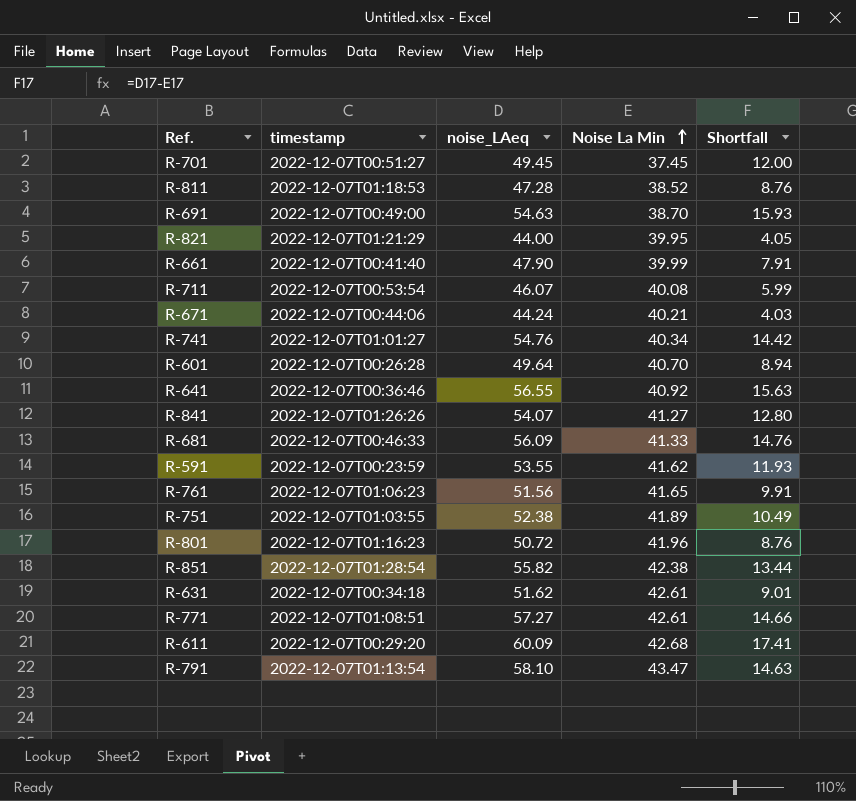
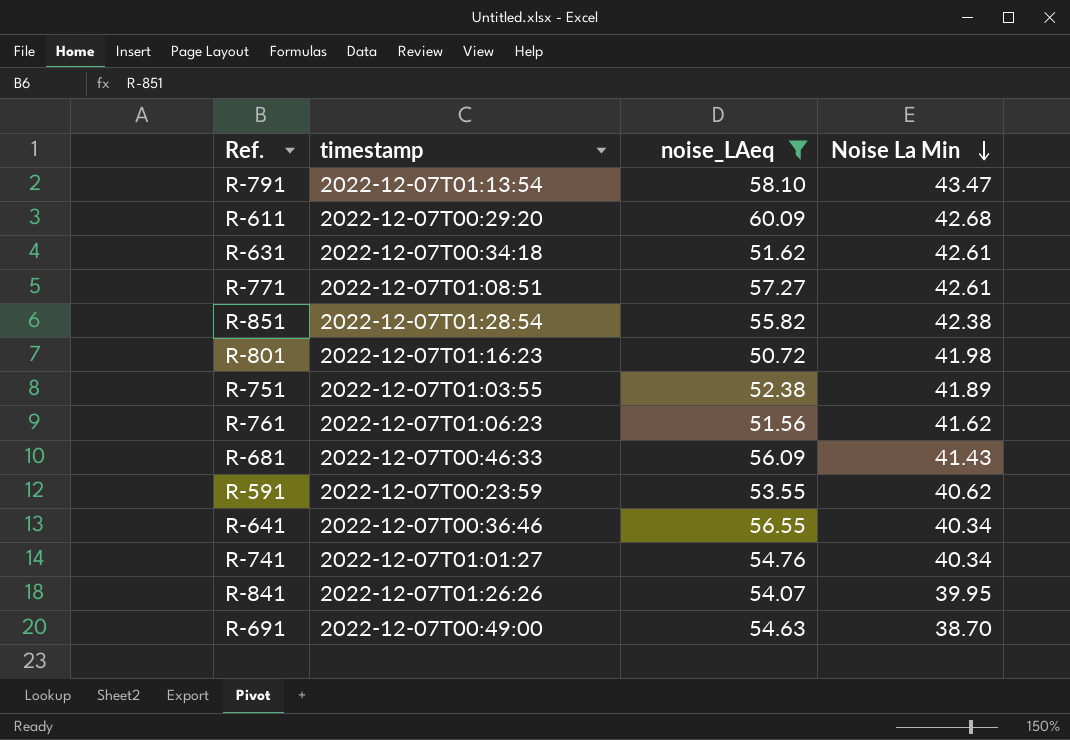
filter: none -> noise_LAeq >= 50.72
row order: Noise La Min ascending -> Noise La Min descending
column Shortfall | formula: [noise_LAeq] - [Noise La Min] -> none
R-801 | Noise La Min: 41.96 -> 41.98
R-761 | Noise La Min: 41.65 -> 41.62
R-681 | Noise La Min: 41.33 -> 41.43
R-591 | Noise La Min: 41.62 -> 40.62
R-641 | Noise La Min: 40.92 -> 40.34
R-841 | Noise La Min: 41.27 -> 39.95

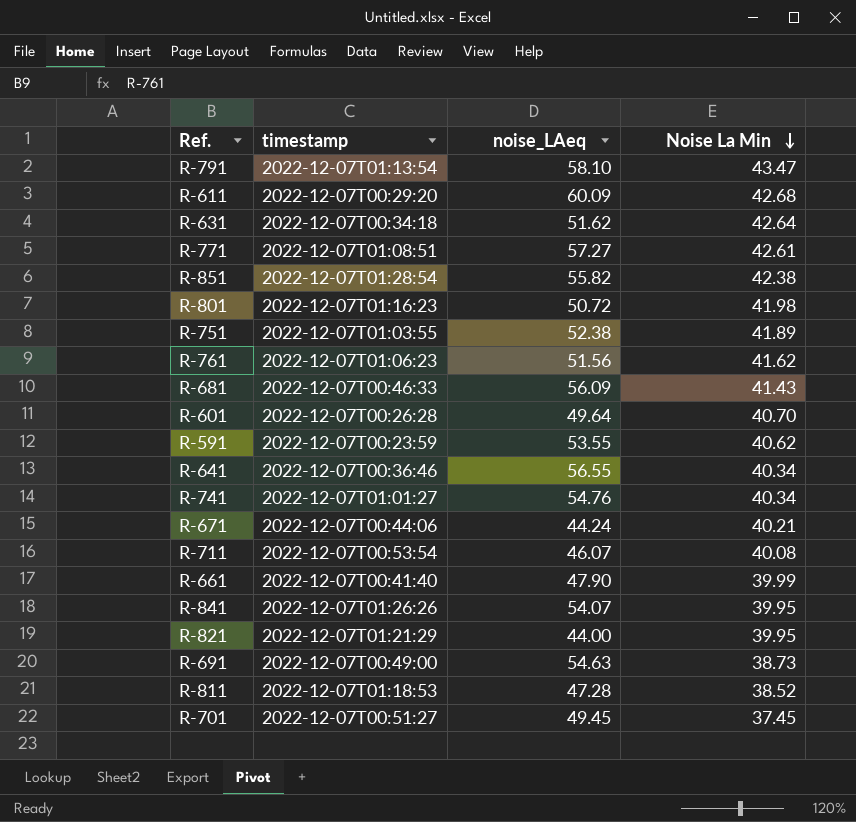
filter: noise_LAeq >= 50.72 -> none
R-631 | Noise La Min: 42.61 -> 42.64
R-691 | Noise La Min: 38.70 -> 38.73

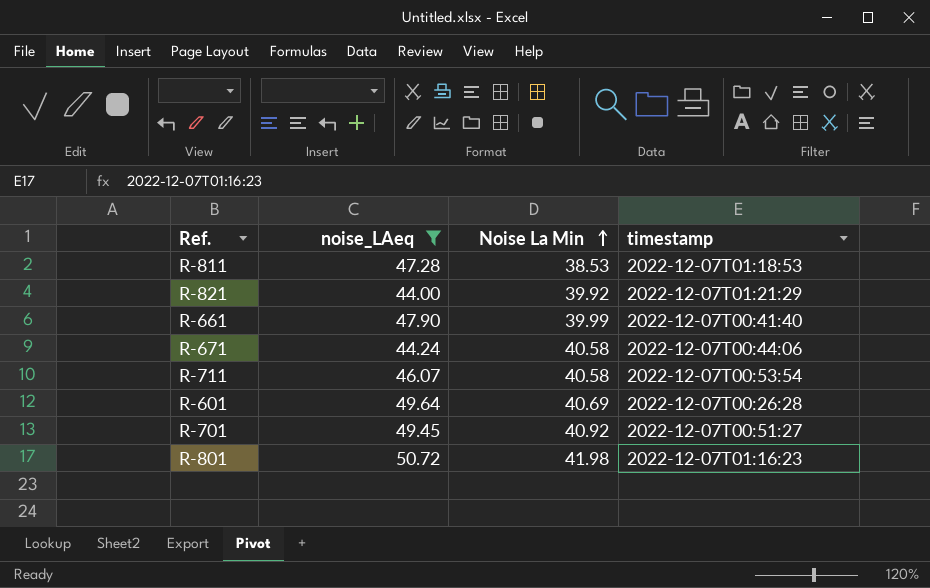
filter: none -> noise_LAeq <= 50.72
row order: Noise La Min descending -> Noise La Min ascending
column timestamp | position: 2 -> 4
R-811 | Noise La Min: 38.52 -> 38.53
R-821 | Noise La Min: 39.95 -> 39.92
R-671 | Noise La Min: 40.21 -> 40.58
R-711 | Noise La Min: 40.08 -> 40.58
R-601 | Noise La Min: 40.70 -> 40.69
R-701 | Noise La Min: 37.45 -> 40.92

